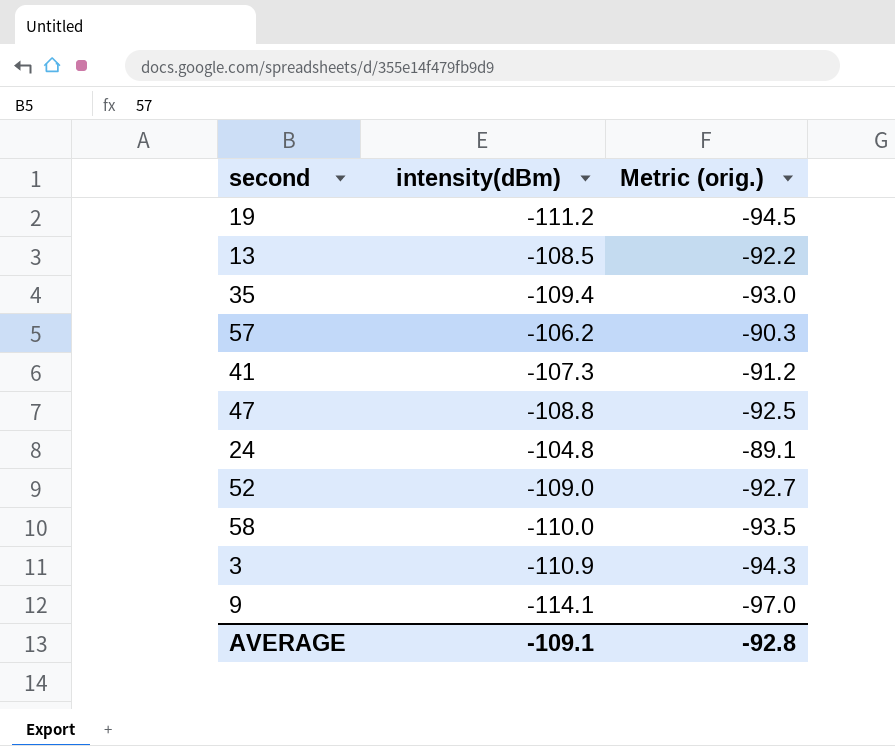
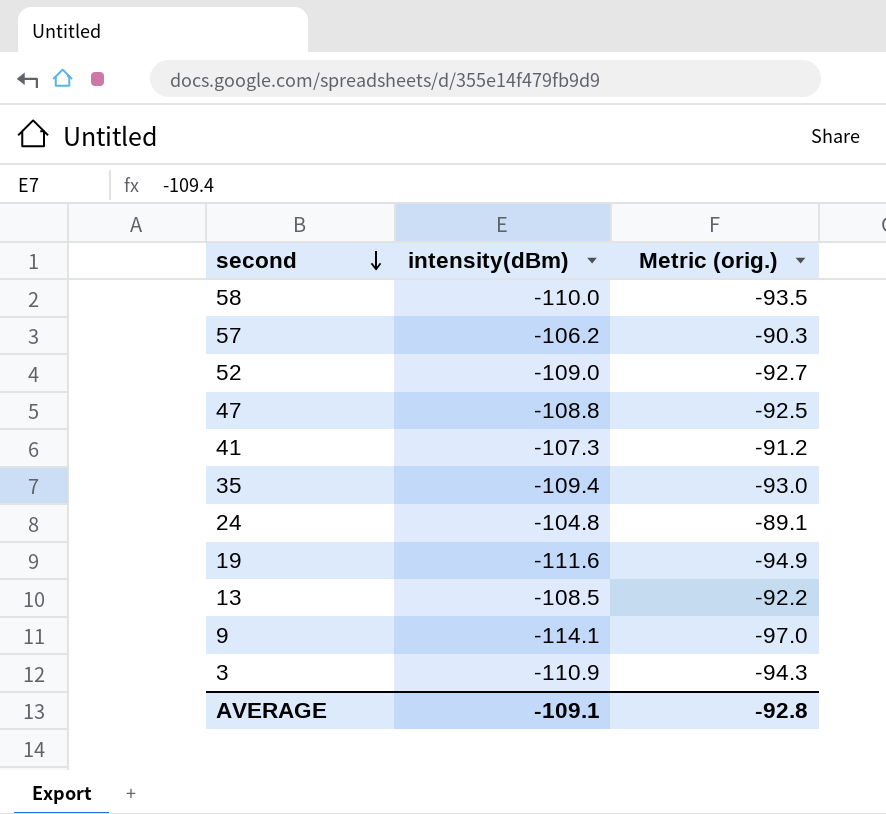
row order: none -> second descending
19 | intensity(dBm): -111.2 -> -111.6
19 | Metric (orig.): -94.5 -> -94.9

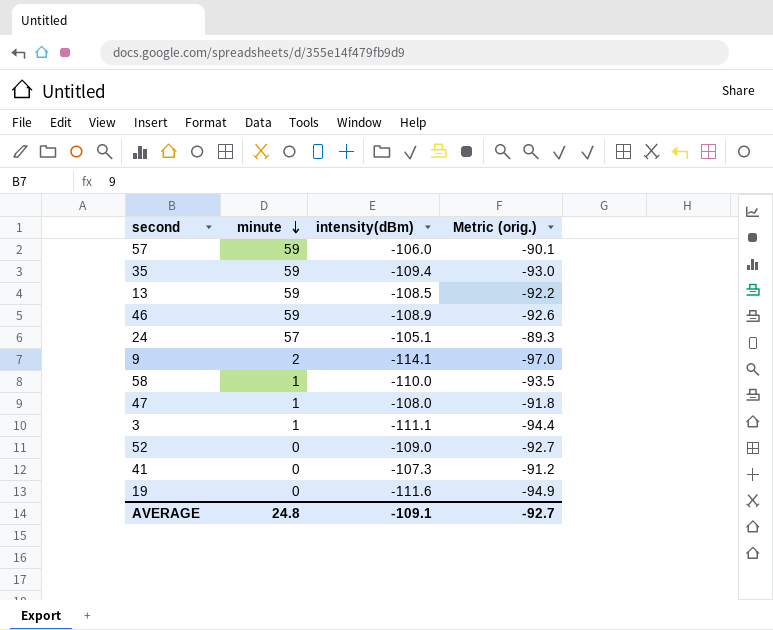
row order: second descending -> minute descending
column minute | position: none -> 2
57 | intensity(dBm): -106.2 -> -106.0
57 | Metric (orig.): -90.3 -> -90.1
row 46: none -> 59 | -108.9 | -92.6
24 | intensity(dBm): -104.8 -> -105.1
24 | Metric (orig.): -89.1 -> -89.3
47 | intensity(dBm): -108.8 -> -108.0
47 | Metric (orig.): -92.5 -> -91.8
3 | intensity(dBm): -110.9 -> -111.1
3 | Metric (orig.): -94.3 -> -94.4
AVERAGE | Metric (orig.): -92.8 -> -92.7

